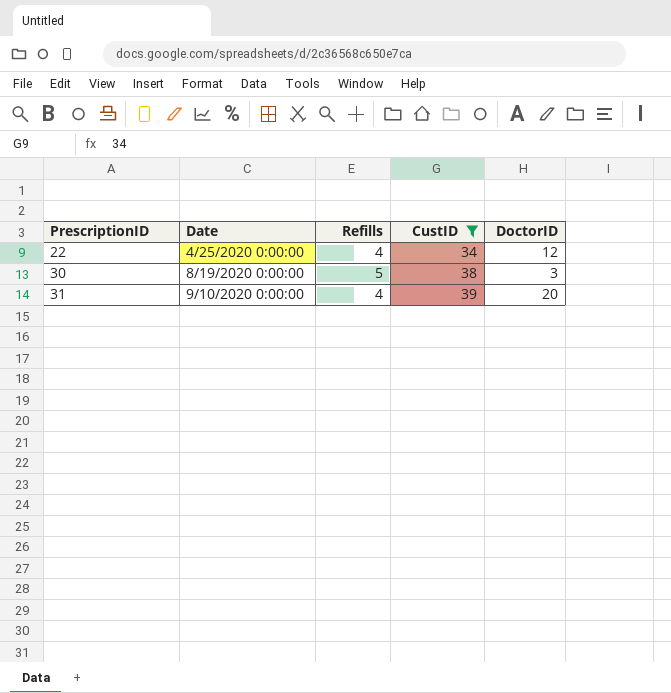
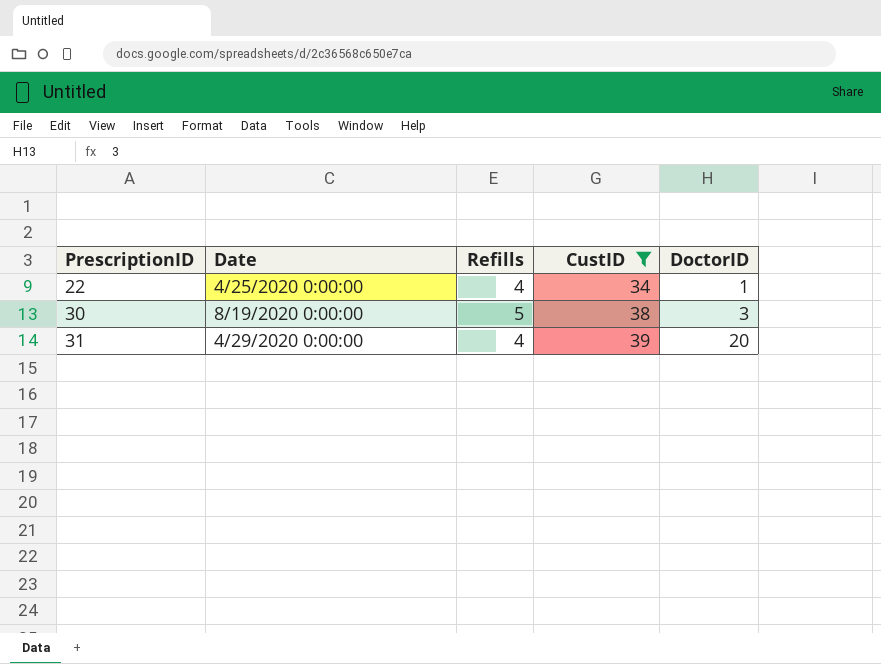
22 | DoctorID: 12 -> 1
31 | Date: 9/10/2020 0:00:00 -> 4/29/2020 0:00:00

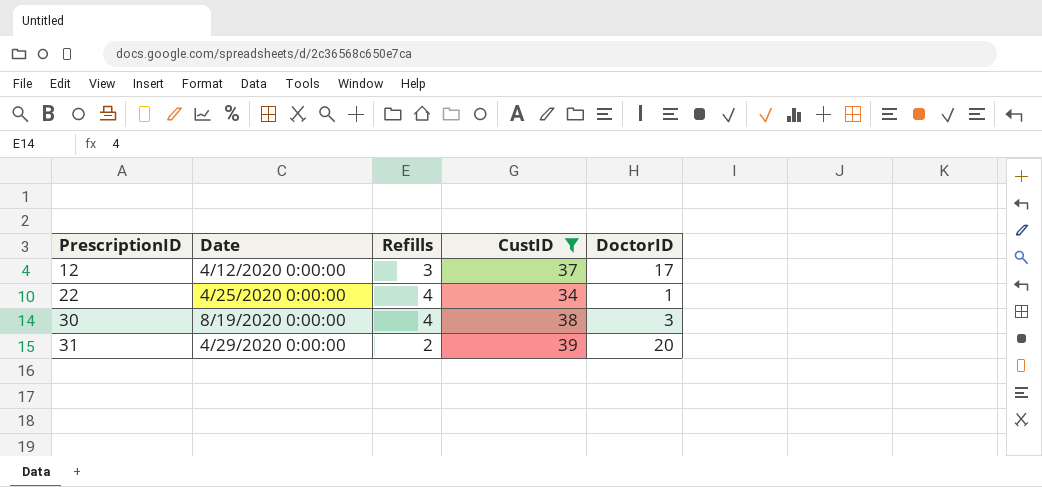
row 12: none -> 4/12/2020 0:00:00 | 3 | 37 | 17
30 | Refills: 5 -> 4
31 | Refills: 4 -> 2

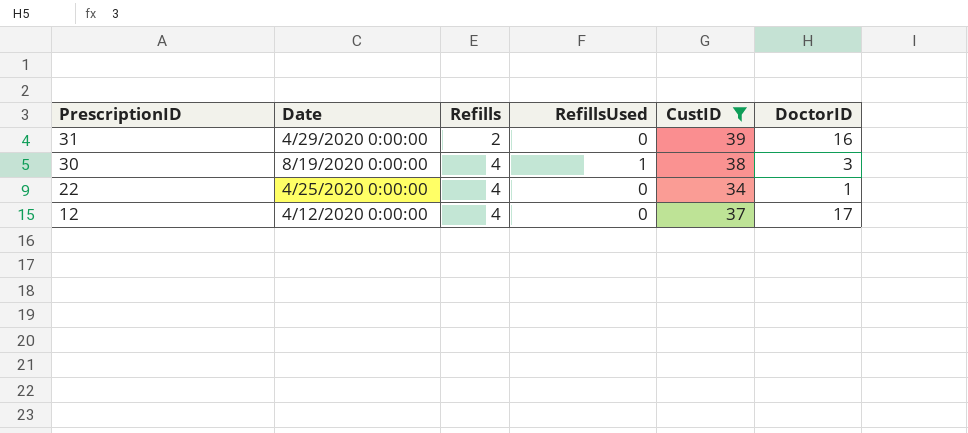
row order: PrescriptionID ascending -> PrescriptionID descending
column RefillsUsed | position: none -> 4
31 | DoctorID: 20 -> 16
12 | Refills: 3 -> 4

